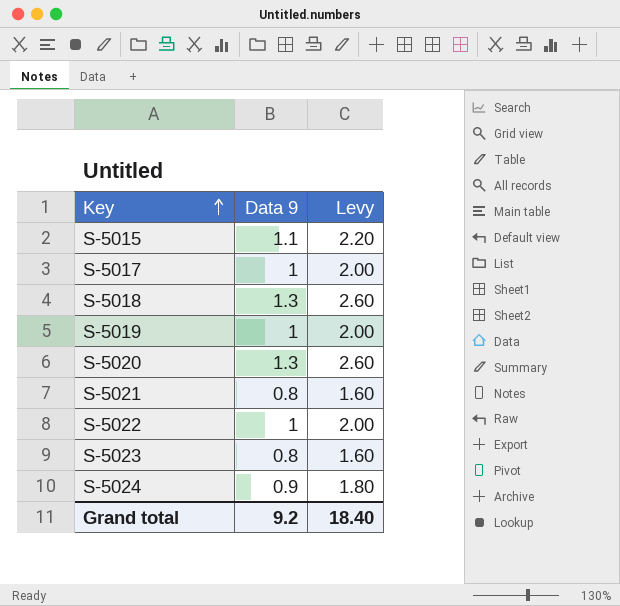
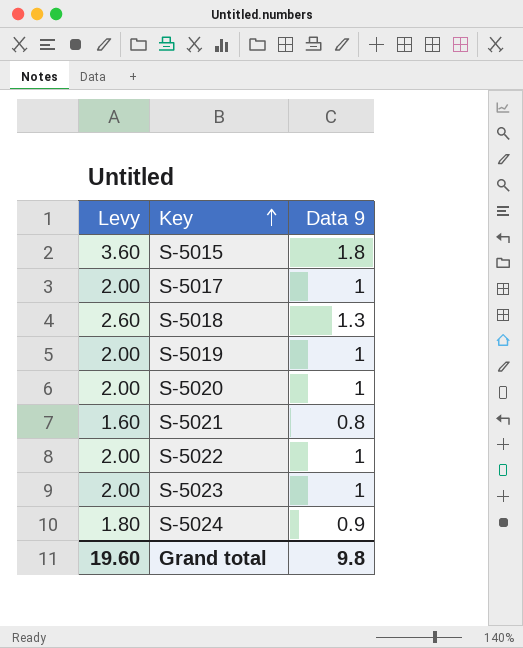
column Levy | position: 3 -> 1
S-5015 | Levy: 2.20 -> 3.60
S-5015 | Data 9: 1.1 -> 1.8
S-5020 | Levy: 2.60 -> 2.00
S-5020 | Data 9: 1.3 -> 1
S-5023 | Levy: 1.60 -> 2.00
S-5023 | Data 9: 0.8 -> 1
Grand total | Levy: 18.40 -> 19.60
Grand total | Data 9: 9.2 -> 9.8

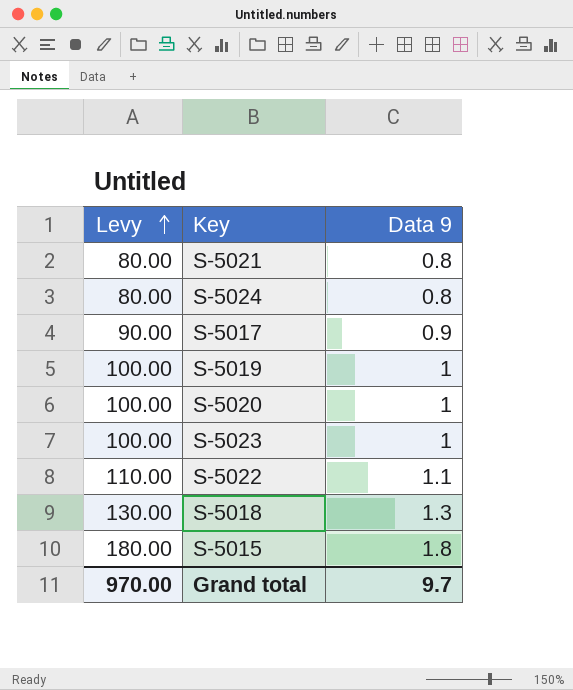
row order: Key ascending -> Levy ascending
column Levy | formula: [Data 9] * 2 -> [Data 9] * 100
S-5024 | Data 9: 0.9 -> 0.8
S-5017 | Data 9: 1 -> 0.9
S-5022 | Data 9: 1 -> 1.1
Grand total | Levy: 19.60 -> 970.00
Grand total | Data 9: 9.8 -> 9.7

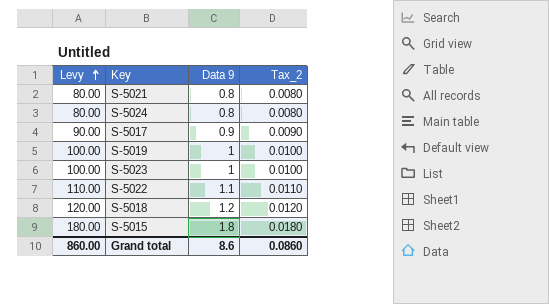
column Tax_2 | formula: none -> [Data 9] * 0.01
row S-5020: 100.00 | 1 -> none
S-5018 | Levy: 130.00 -> 120.00
S-5018 | Data 9: 1.3 -> 1.2
Grand total | Levy: 970.00 -> 860.00
Grand total | Data 9: 9.7 -> 8.6

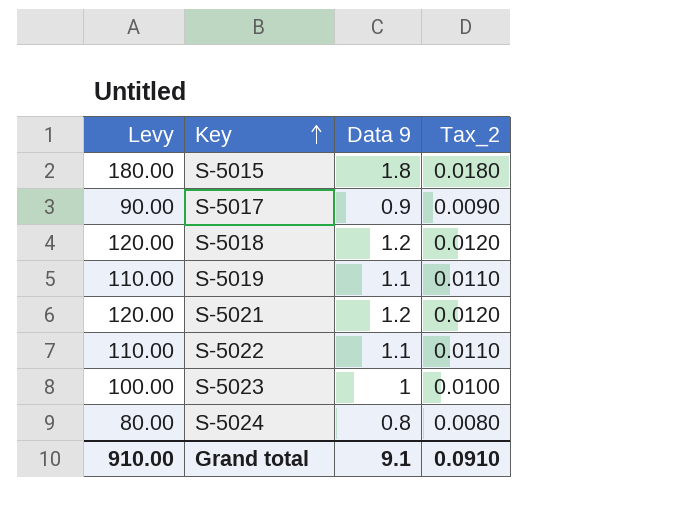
row order: Levy ascending -> Key ascending
S-5019 | Levy: 100.00 -> 110.00
S-5019 | Data 9: 1 -> 1.1
S-5019 | Tax_2: 0.0100 -> 0.0110
S-5021 | Levy: 80.00 -> 120.00
S-5021 | Data 9: 0.8 -> 1.2
S-5021 | Tax_2: 0.0080 -> 0.0120
Grand total | Levy: 860.00 -> 910.00
Grand total | Data 9: 8.6 -> 9.1
Grand total | Tax_2: 0.0860 -> 0.0910

